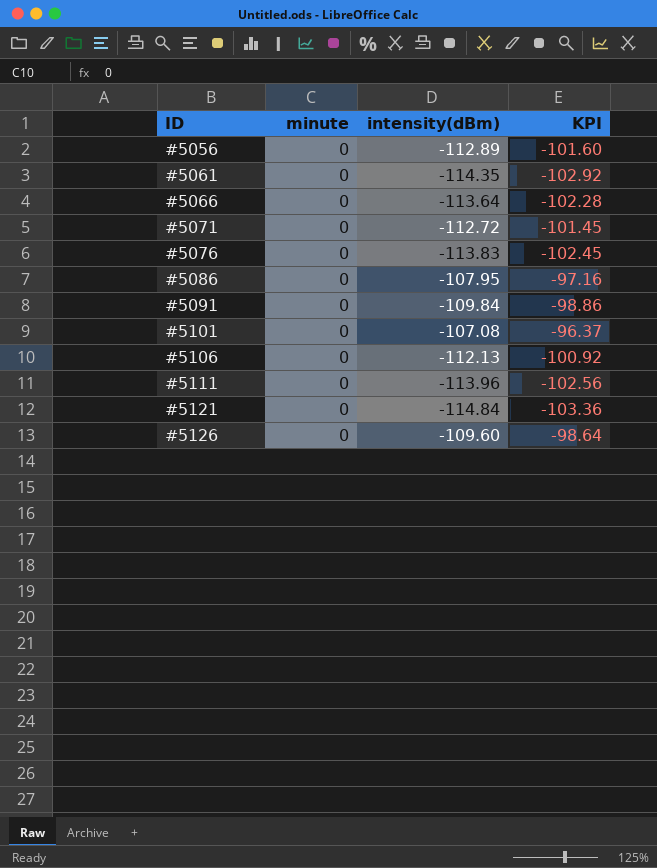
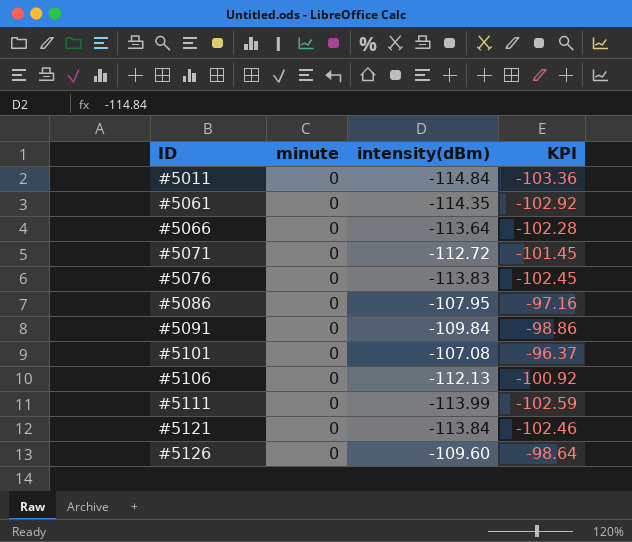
row #5056: 0 | -112.89 | -101.60 -> none
row #5011: none -> 0 | -114.84 | -103.36
#5111 | intensity(dBm): -113.96 -> -113.99
#5111 | KPI: -102.56 -> -102.59
#5121 | intensity(dBm): -114.84 -> -113.84
#5121 | KPI: -103.36 -> -102.46

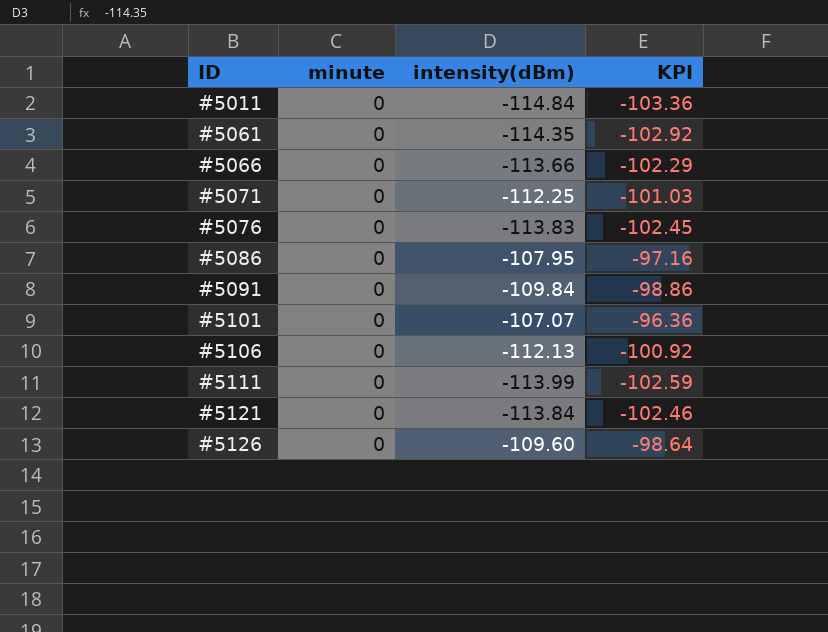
#5066 | intensity(dBm): -113.64 -> -113.66
#5066 | KPI: -102.28 -> -102.29
#5071 | intensity(dBm): -112.72 -> -112.25
#5071 | KPI: -101.45 -> -101.03
#5101 | intensity(dBm): -107.08 -> -107.07
#5101 | KPI: -96.37 -> -96.36

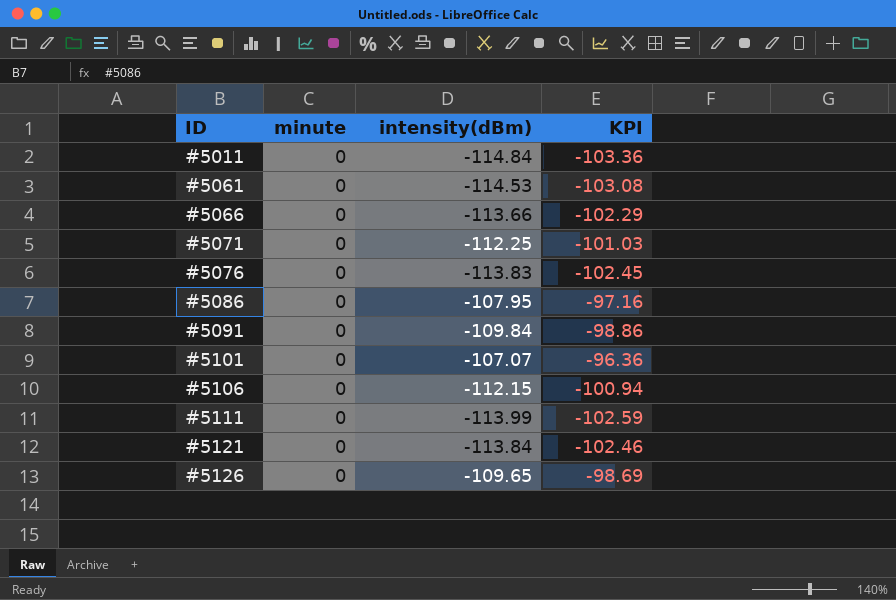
#5061 | intensity(dBm): -114.35 -> -114.53
#5061 | KPI: -102.92 -> -103.08
#5106 | intensity(dBm): -112.13 -> -112.15
#5106 | KPI: -100.92 -> -100.94
#5126 | intensity(dBm): -109.60 -> -109.65
#5126 | KPI: -98.64 -> -98.69

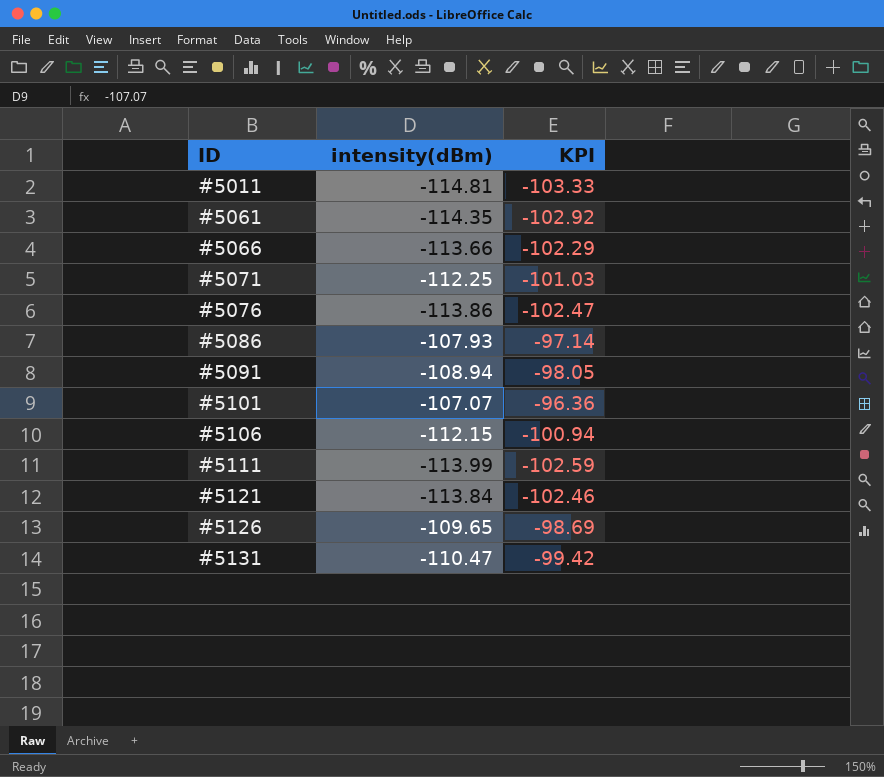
column minute | position: 2 -> none
#5011 | intensity(dBm): -114.84 -> -114.81
#5011 | KPI: -103.36 -> -103.33
#5061 | intensity(dBm): -114.53 -> -114.35
#5061 | KPI: -103.08 -> -102.92
#5076 | intensity(dBm): -113.83 -> -113.86
#5076 | KPI: -102.45 -> -102.47
#5086 | intensity(dBm): -107.95 -> -107.93
#5086 | KPI: -97.16 -> -97.14
#5091 | intensity(dBm): -109.84 -> -108.94
#5091 | KPI: -98.86 -> -98.05
row #5131: none -> -110.47 | -99.42

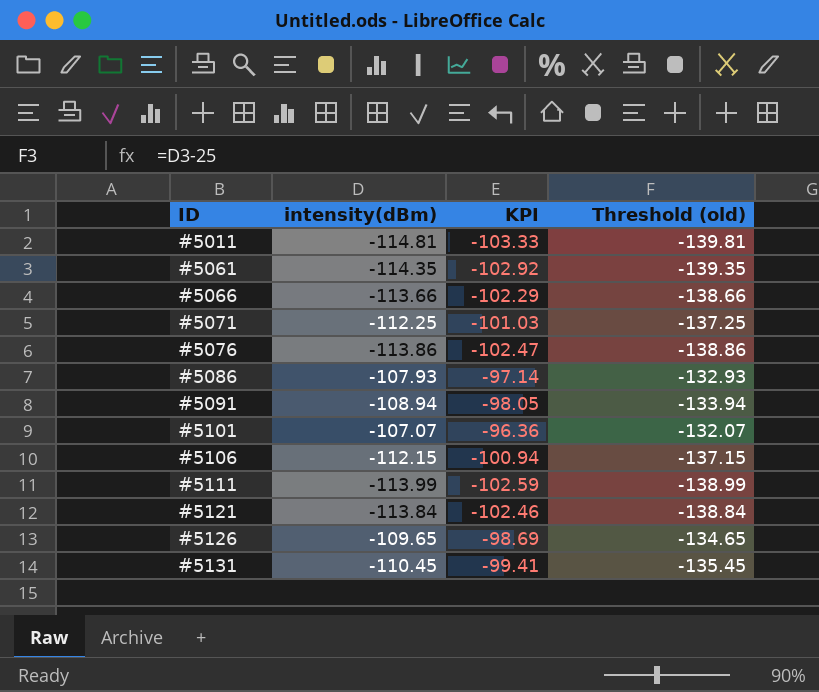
column Threshold (old) | formula: none -> [intensity(dBm)] - 25
#5131 | intensity(dBm): -110.47 -> -110.45
#5131 | KPI: -99.42 -> -99.41

